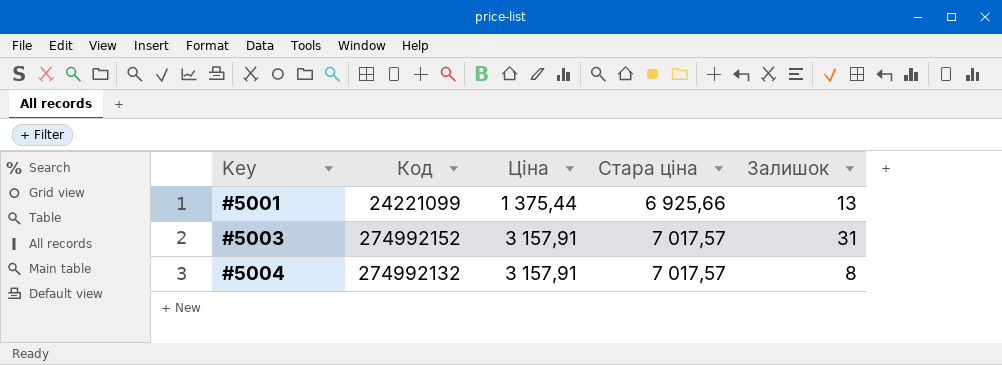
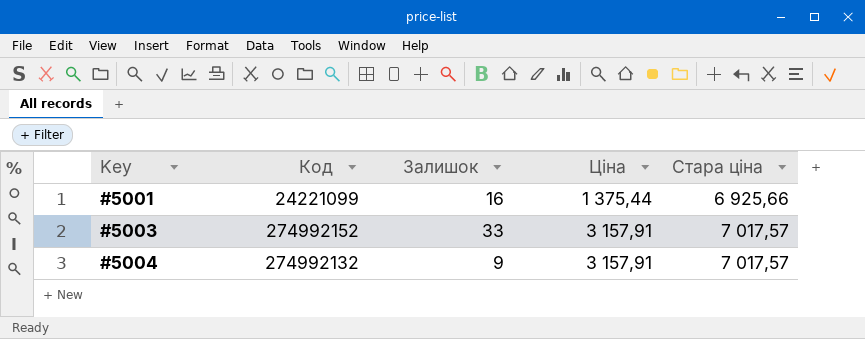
column Залишок | position: 5 -> 3
#5001 | Залишок: 13 -> 16
#5003 | Залишок: 31 -> 33
#5004 | Залишок: 8 -> 9

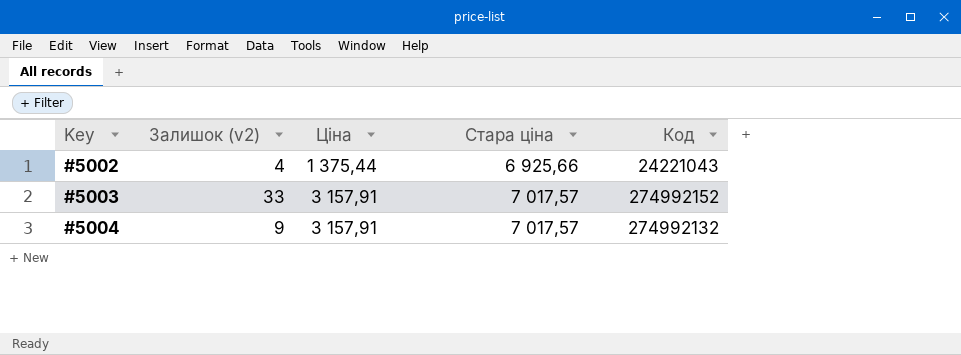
column name: Залишок -> Залишок (v2)
column Код | position: 2 -> 5
row #5001: 24221099 | 16 | 1 375,44 | 6 925,66 -> none
row #5002: none -> 4 | 1 375,44 | 6 925,66 | 24221043

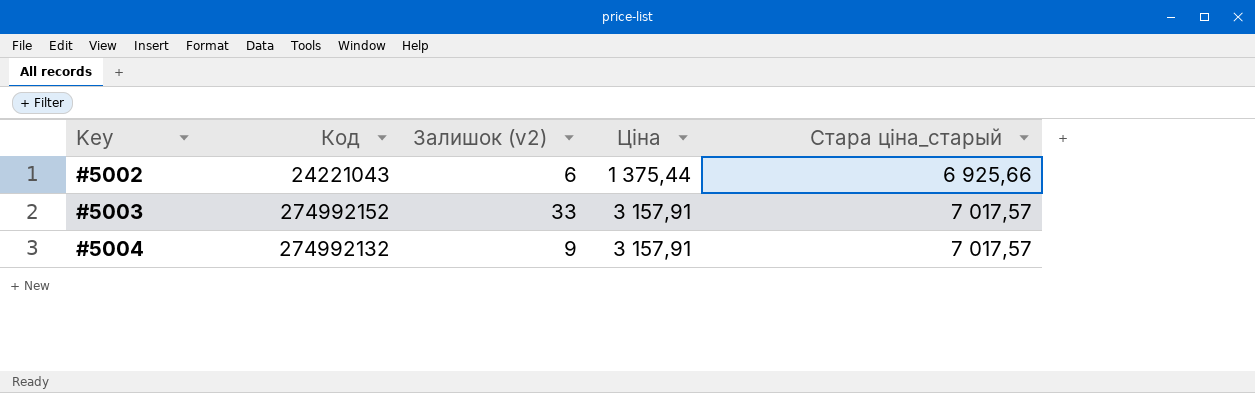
column Код | position: 5 -> 2
column name: Стара ціна -> Стара ціна_старый
#5002 | Залишок (v2): 4 -> 6

